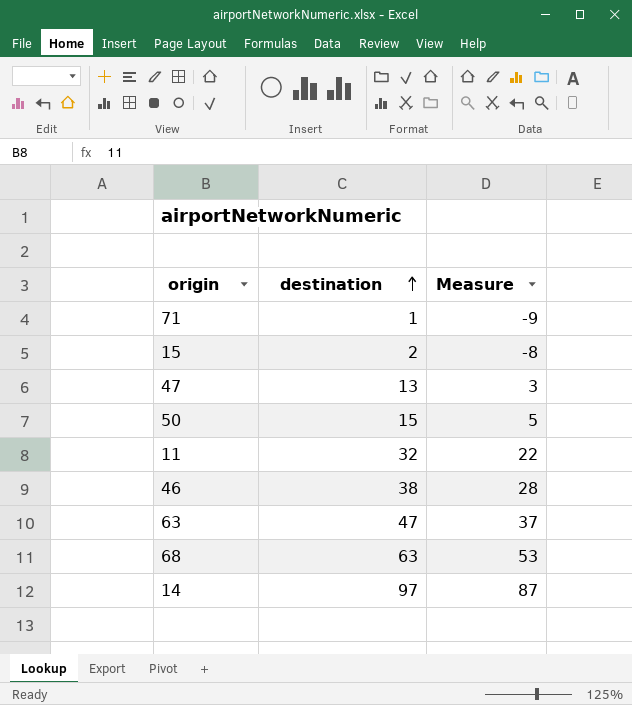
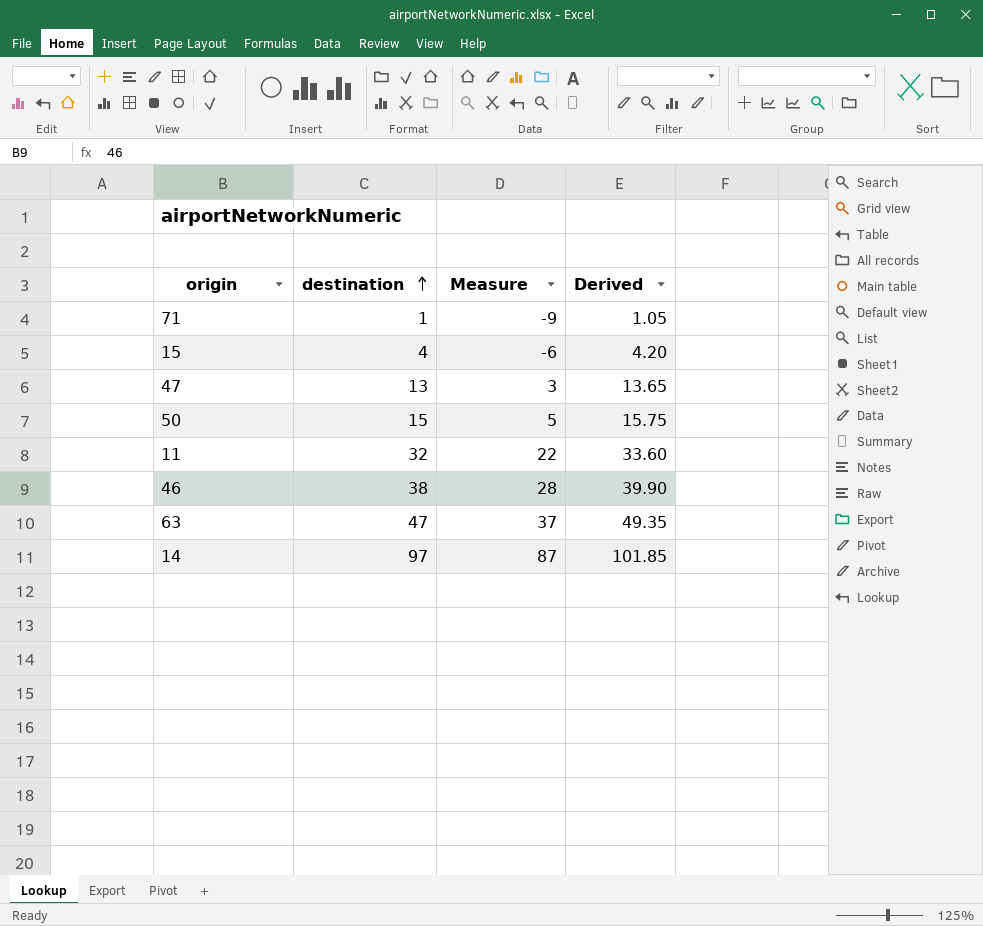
column Derived | formula: none -> [destination] * 1.05
row 68: 63 | 53 -> none
15 | destination: 2 -> 4
15 | Measure: -8 -> -6

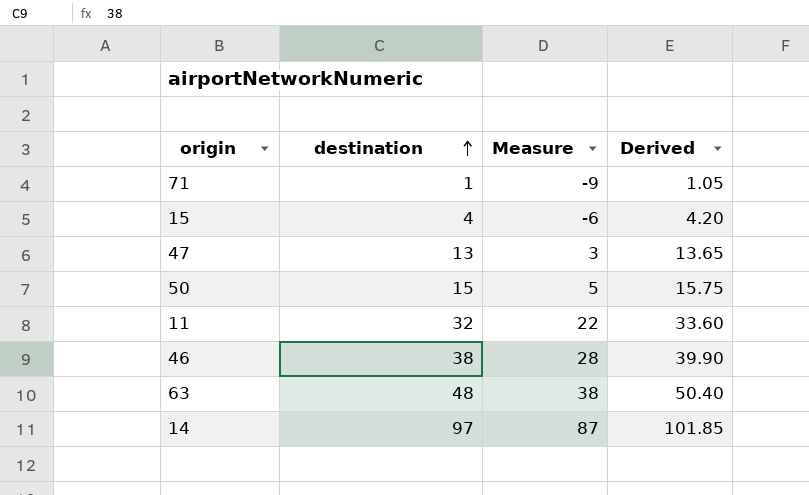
63 | destination: 47 -> 48
63 | Measure: 37 -> 38
63 | Derived: 49.35 -> 50.40

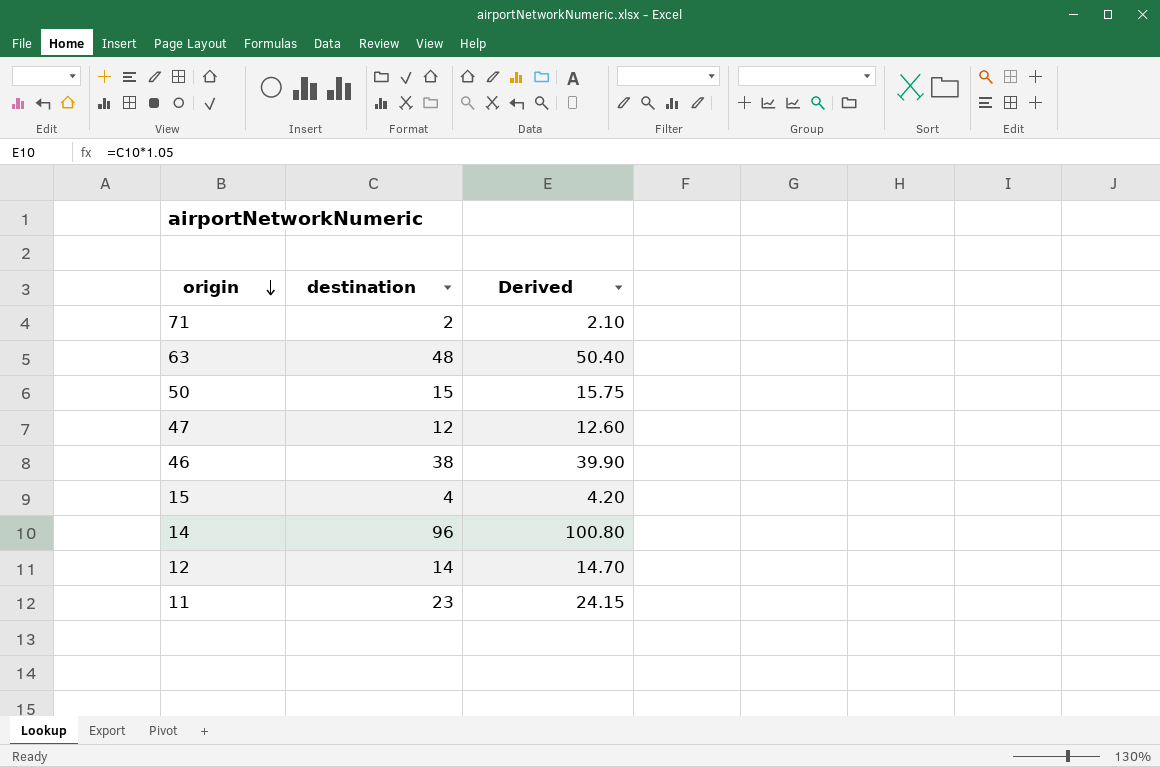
row order: destination ascending -> origin descending
column Measure | formula: [destination] - 10 -> none
71 | destination: 1 -> 2
71 | Derived: 1.05 -> 2.10
47 | destination: 13 -> 12
47 | Derived: 13.65 -> 12.60
14 | destination: 97 -> 96
14 | Derived: 101.85 -> 100.80
row 12: none -> 14 | 14.70
11 | destination: 32 -> 23
11 | Derived: 33.60 -> 24.15

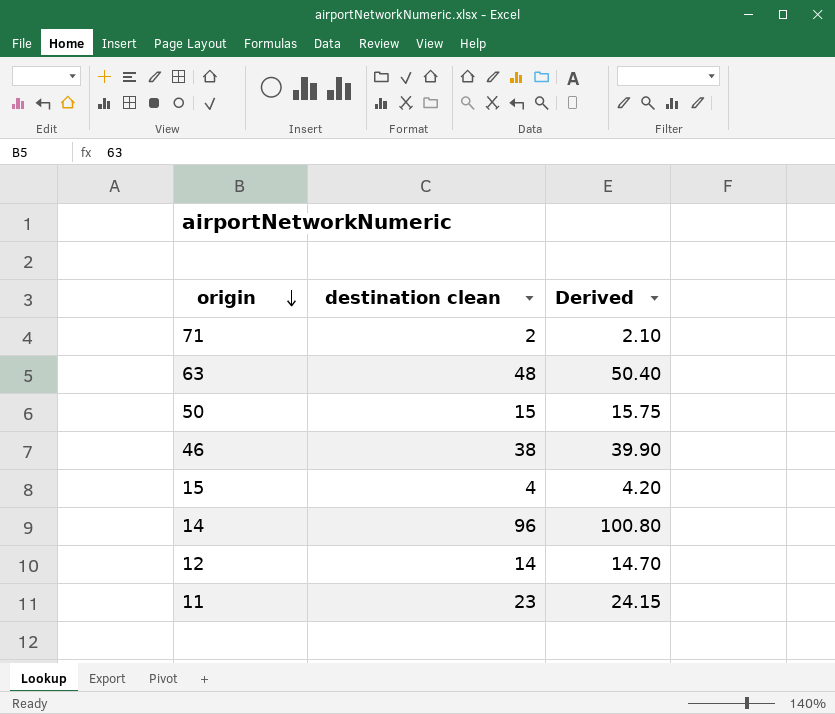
column name: destination -> destination clean
row 47: 12 | 12.60 -> none

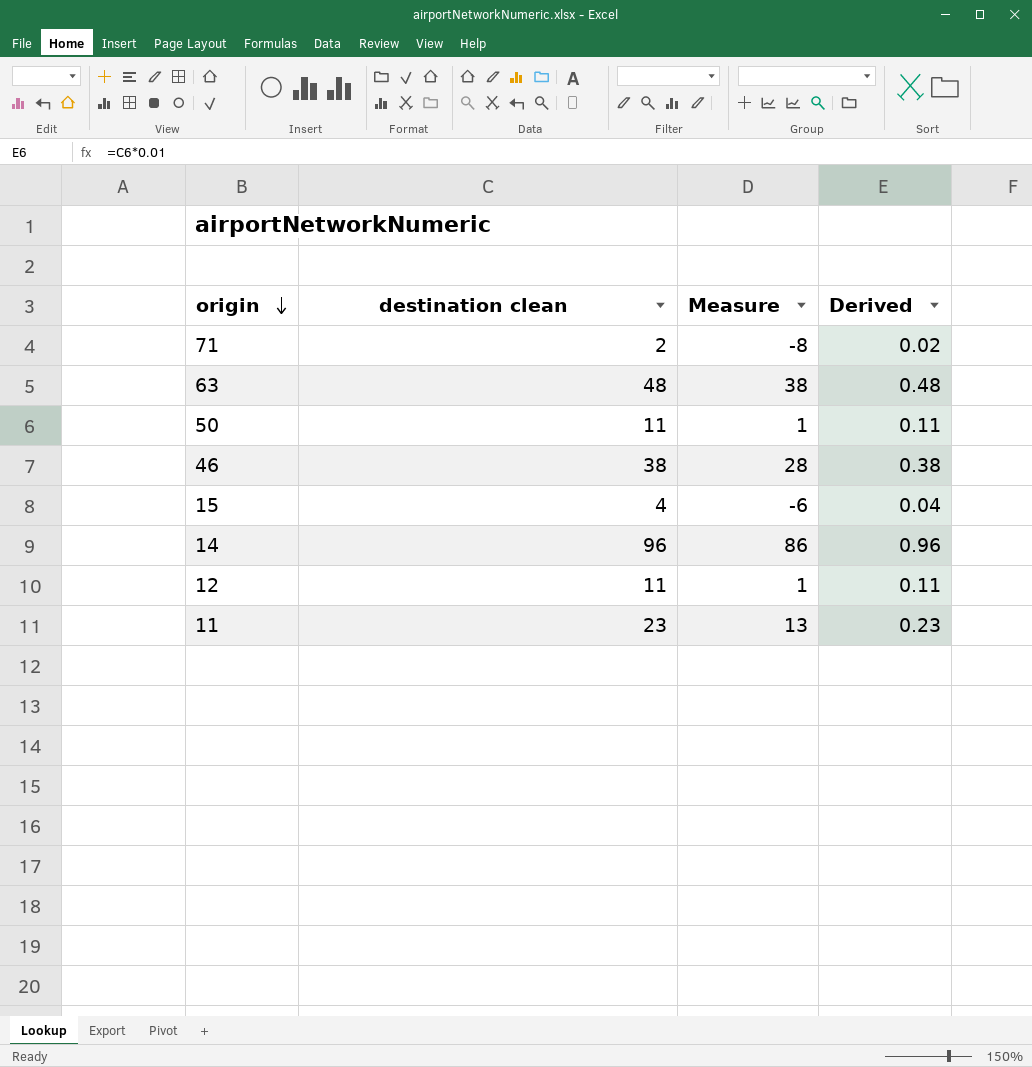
column Measure | formula: none -> [destination clean] - 10
column Derived | formula: [destination clean] * 1.05 -> [destination clean] * 0.01
50 | destination clean: 15 -> 11
12 | destination clean: 14 -> 11

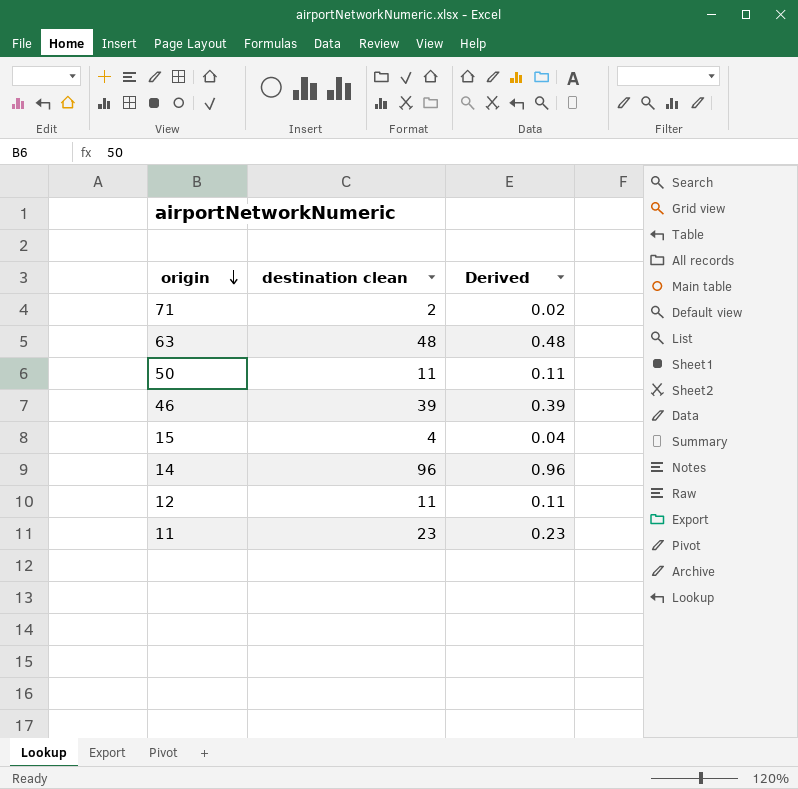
column Measure | formula: [destination clean] - 10 -> none
46 | destination clean: 38 -> 39
46 | Derived: 0.38 -> 0.39

